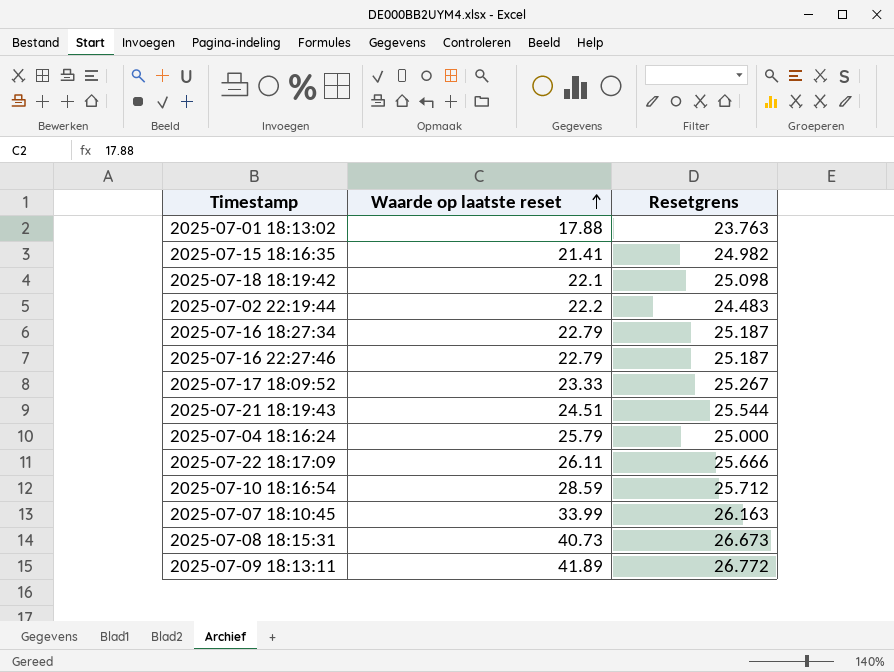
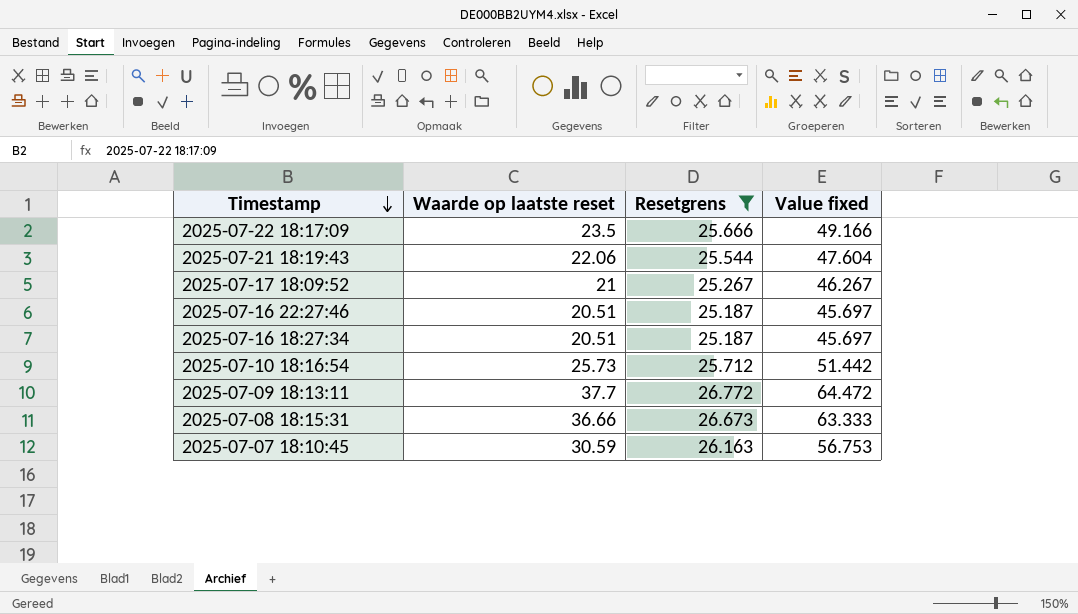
filter: none -> Resetgrens >= 25.187
row order: Waarde op laatste reset ascending -> Timestamp descending
column Value fixed | formula: none -> [Waarde op laatste reset] + [Resetgrens]
2025-07-22 18:17:09 | Waarde op laatste reset: 26.11 -> 23.5
2025-07-21 18:19:43 | Waarde op laatste reset: 24.51 -> 22.06
2025-07-17 18:09:52 | Waarde op laatste reset: 23.33 -> 21
2025-07-16 22:27:46 | Waarde op laatste reset: 22.79 -> 20.51
2025-07-16 18:27:34 | Waarde op laatste reset: 22.79 -> 20.51
2025-07-10 18:16:54 | Waarde op laatste reset: 28.59 -> 25.73
2025-07-09 18:13:11 | Waarde op laatste reset: 41.89 -> 37.7
2025-07-08 18:15:31 | Waarde op laatste reset: 40.73 -> 36.66
2025-07-07 18:10:45 | Waarde op laatste reset: 33.99 -> 30.59

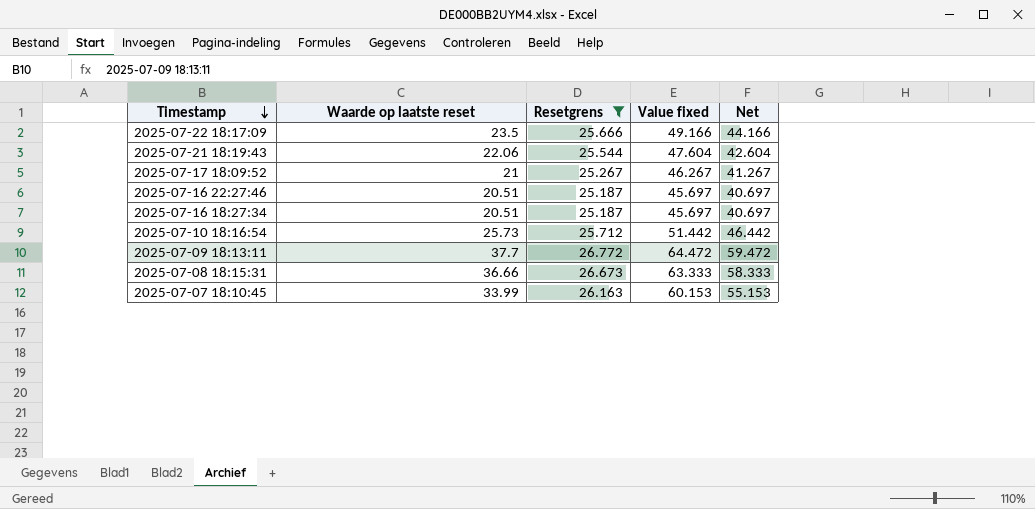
column Net | formula: none -> [Value fixed] - 5
2025-07-07 18:10:45 | Waarde op laatste reset: 30.59 -> 33.99
2025-07-07 18:10:45 | Value fixed: 56.753 -> 60.153

